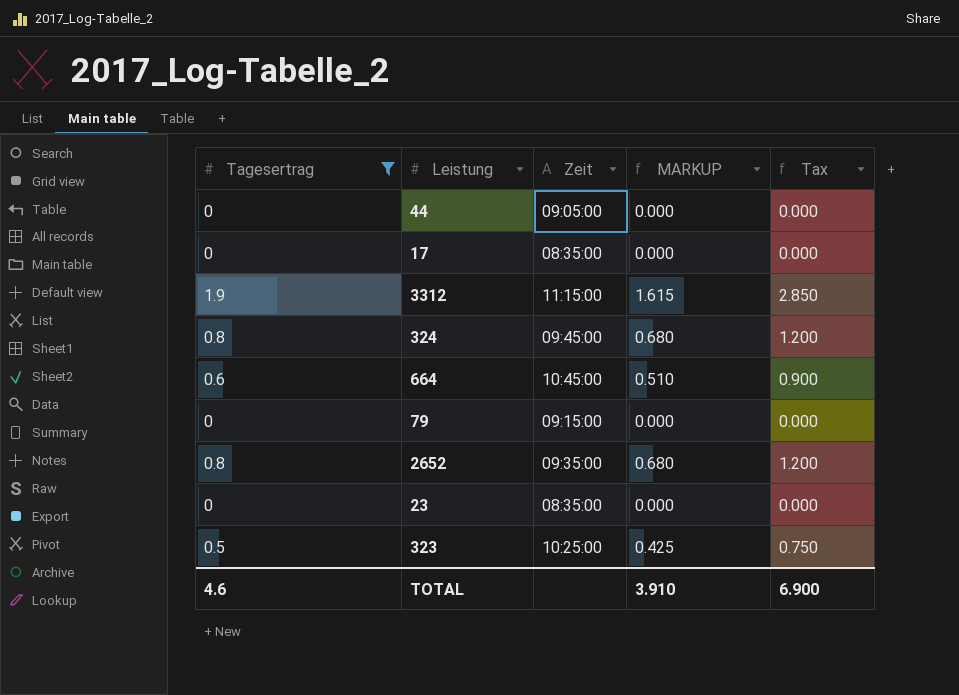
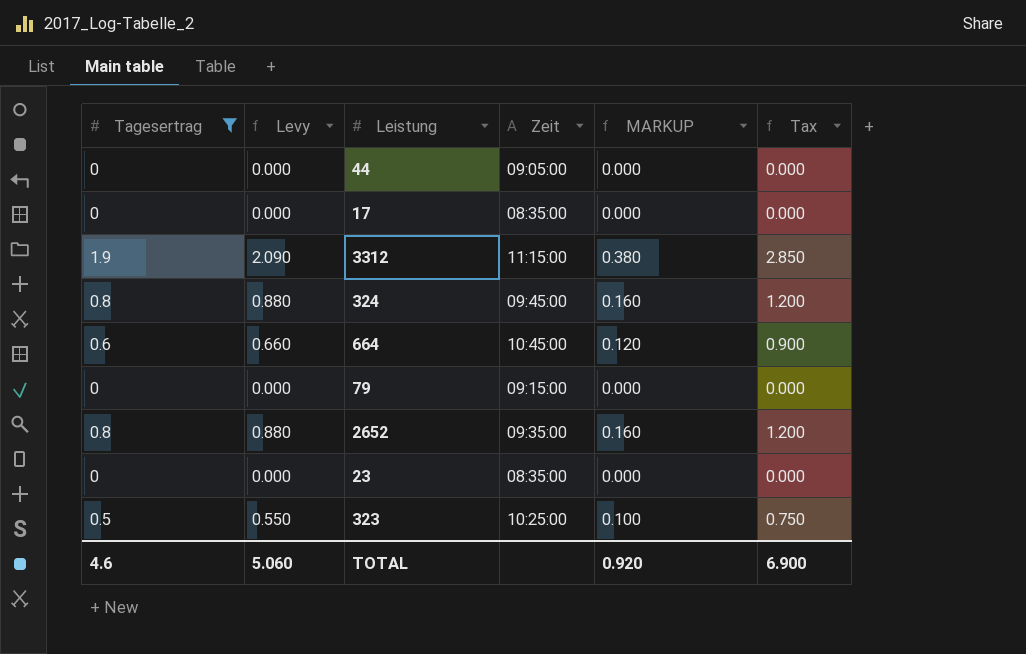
column Levy | formula: none -> [Tagesertrag] * 1.1
column MARKUP | formula: [Tagesertrag] * 0.85 -> [Tagesertrag] * 0.2
TOTAL | MARKUP: 3.910 -> 0.920

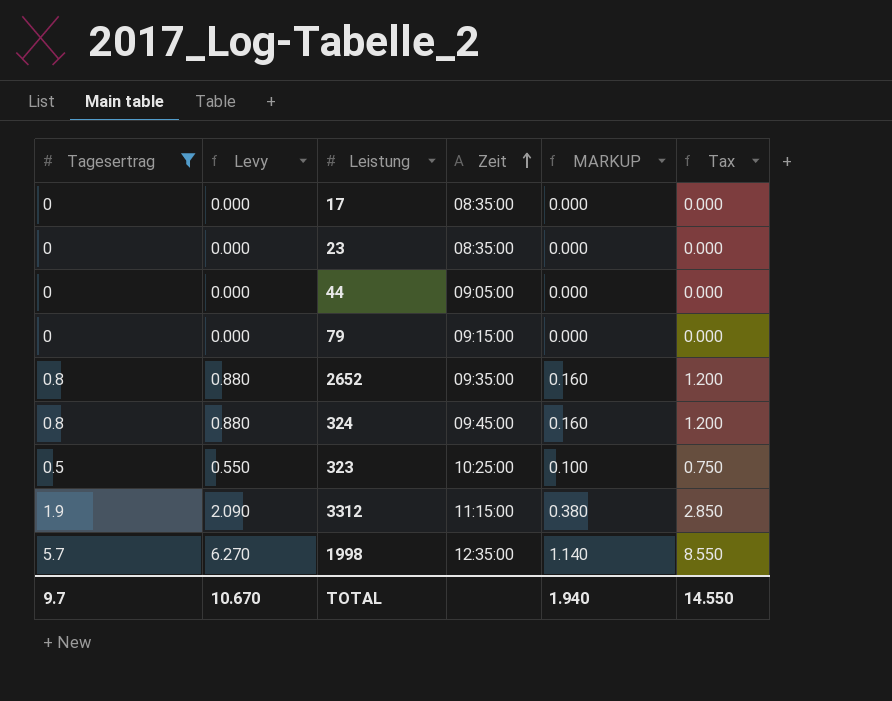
row order: none -> Zeit ascending
row 664: 0.6 | 0.660 | 10:45:00 | 0.120 | 0.900 -> none
row 1998: none -> 5.7 | 6.270 | 12:35:00 | 1.140 | 8.550
TOTAL | Tagesertrag: 4.6 -> 9.7
TOTAL | Levy: 5.060 -> 10.670
TOTAL | MARKUP: 0.920 -> 1.940
TOTAL | Tax: 6.900 -> 14.550

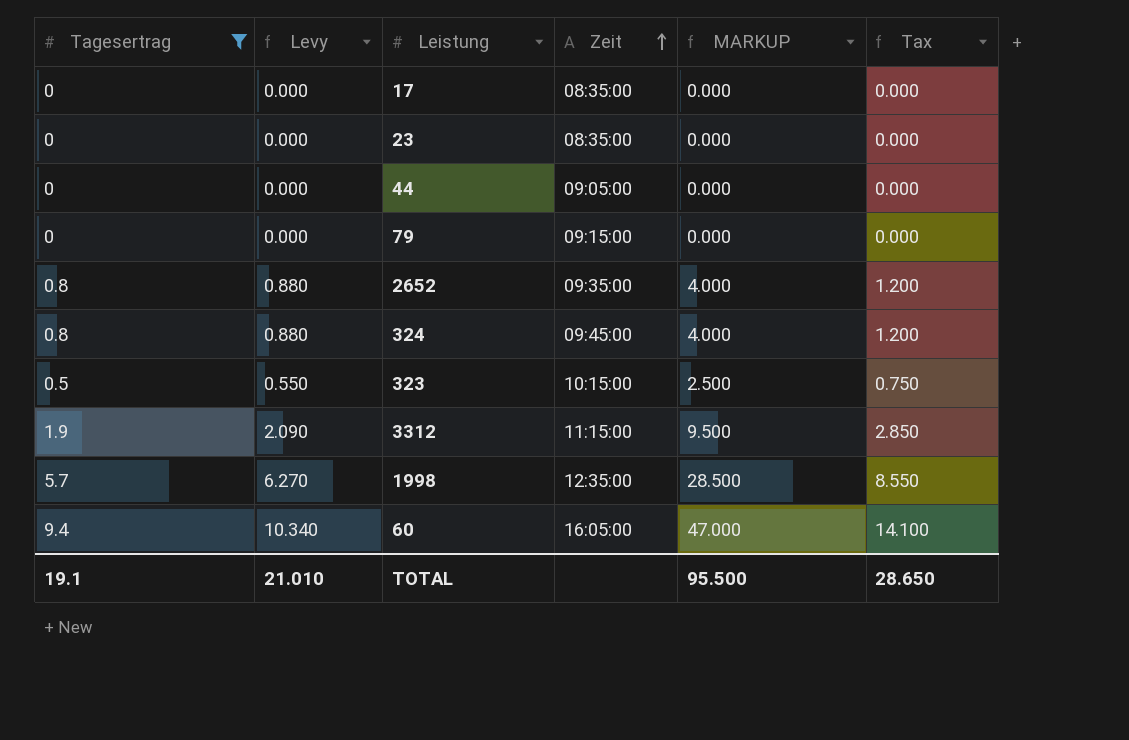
column MARKUP | formula: [Tagesertrag] * 0.2 -> [Tagesertrag] * 5
323 | Zeit: 10:25:00 -> 10:15:00
row 60: none -> 9.4 | 10.340 | 16:05:00 | 47.000 | 14.100
TOTAL | Tagesertrag: 9.7 -> 19.1
TOTAL | Levy: 10.670 -> 21.010
TOTAL | MARKUP: 1.940 -> 95.500
TOTAL | Tax: 14.550 -> 28.650

